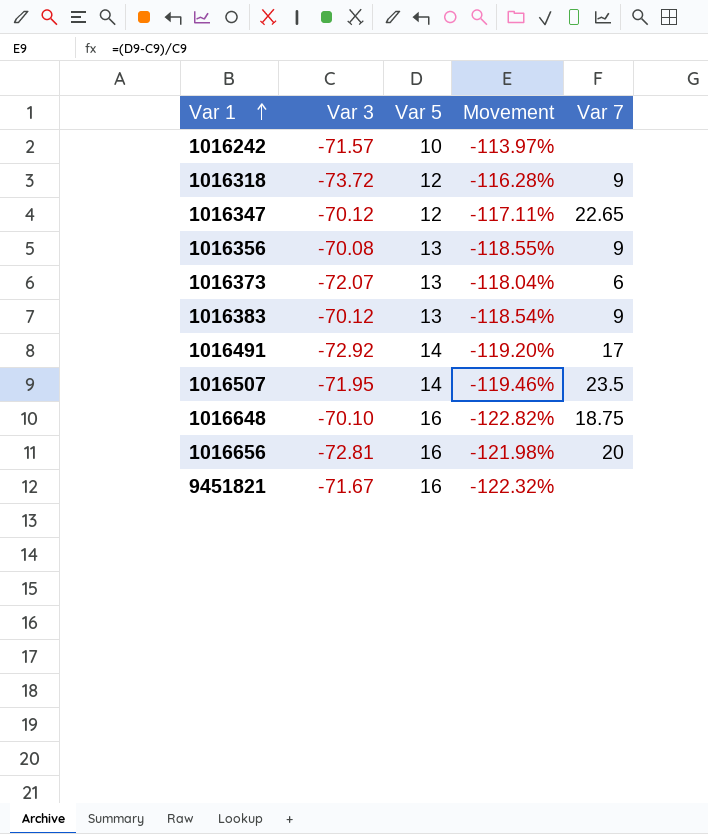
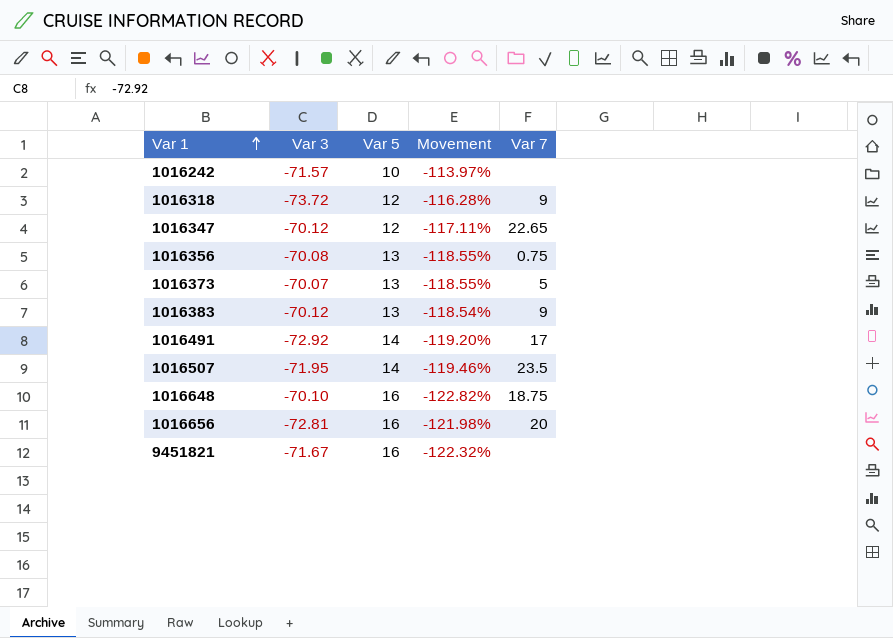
1016356 | Var 7: 9 -> 0.75
1016373 | Var 3: -72.07 -> -70.07
1016373 | Movement: -118.04% -> -118.55%
1016373 | Var 7: 6 -> 5

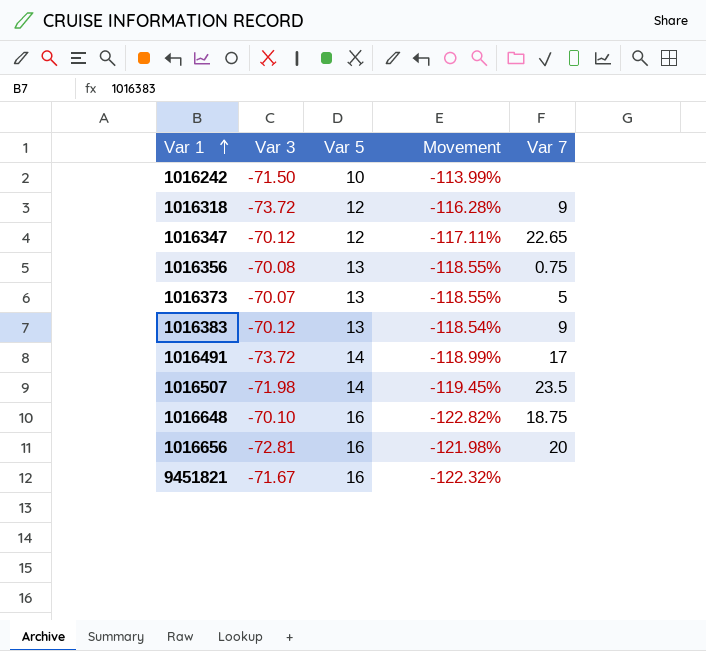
1016242 | Var 3: -71.57 -> -71.50
1016242 | Movement: -113.97% -> -113.99%
1016491 | Var 3: -72.92 -> -73.72
1016491 | Movement: -119.20% -> -118.99%
1016507 | Var 3: -71.95 -> -71.98
1016507 | Movement: -119.46% -> -119.45%

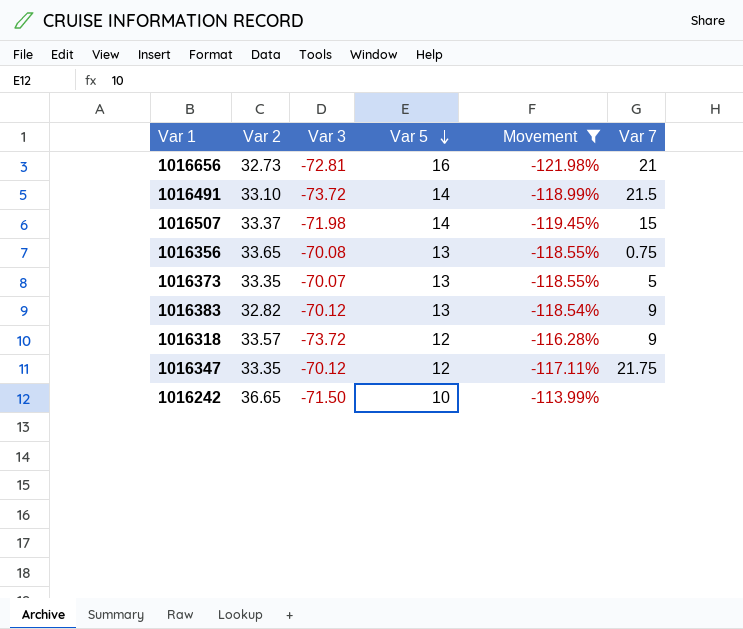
filter: none -> Movement >= -121.98%
row order: Var 1 ascending -> Var 5 descending
column Var 2 | position: none -> 2
1016656 | Var 7: 20 -> 21
1016491 | Var 7: 17 -> 21.5
1016507 | Var 7: 23.5 -> 15
1016347 | Var 7: 22.65 -> 21.75

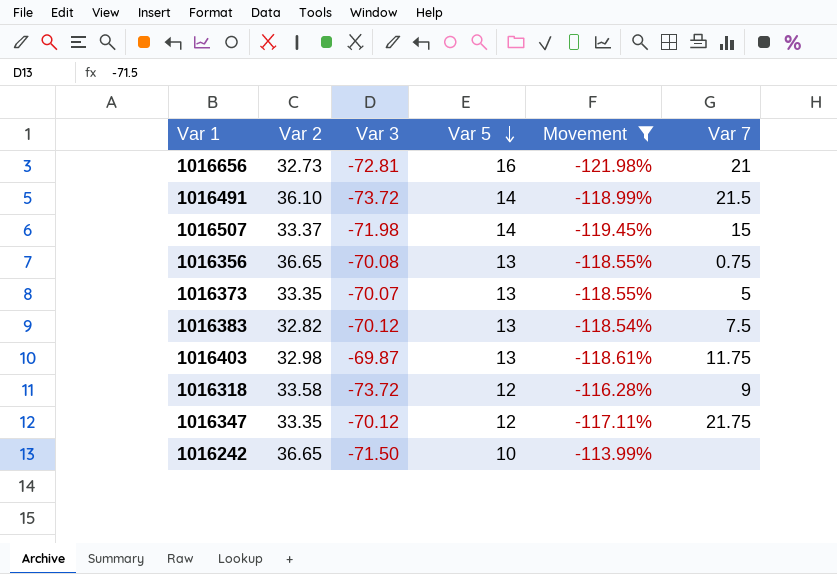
1016491 | Var 2: 33.10 -> 36.10
1016356 | Var 2: 33.65 -> 36.65
1016383 | Var 7: 9 -> 7.5
row 1016403: none -> 32.98 | -69.87 | 13 | -118.61% | 11.75
1016318 | Var 2: 33.57 -> 33.58

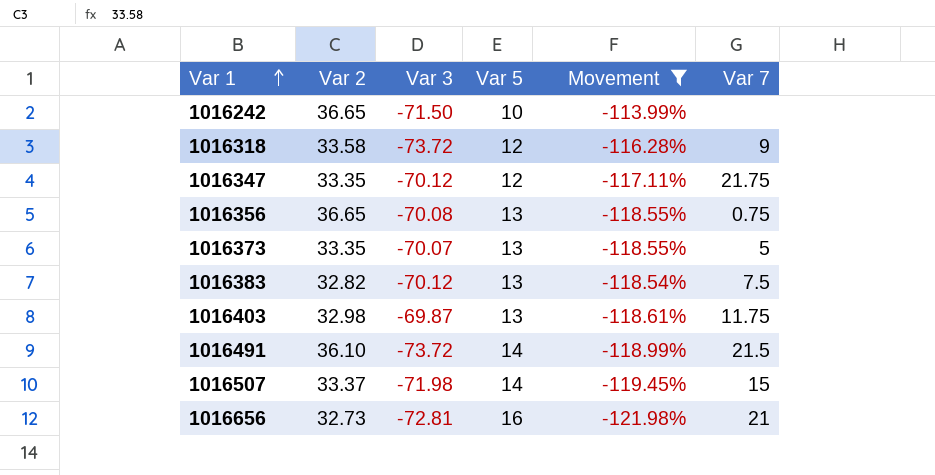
row order: Var 5 descending -> Var 1 ascending

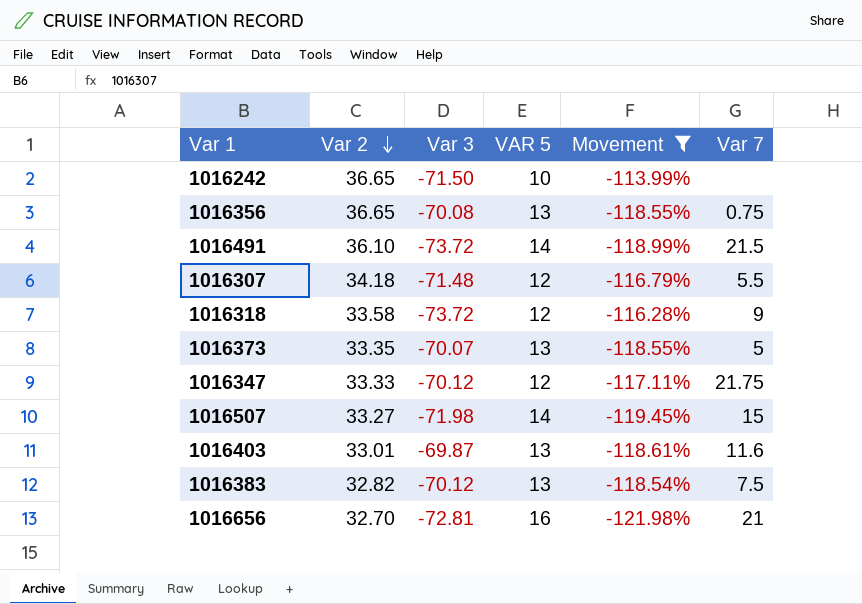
row order: Var 1 ascending -> Var 2 descending
column name: Var 5 -> VAR 5
row 1016307: none -> 34.18 | -71.48 | 12 | -116.79% | 5.5
1016347 | Var 2: 33.35 -> 33.33
1016507 | Var 2: 33.37 -> 33.27
1016403 | Var 2: 32.98 -> 33.01
1016403 | Var 7: 11.75 -> 11.6
1016656 | Var 2: 32.73 -> 32.70

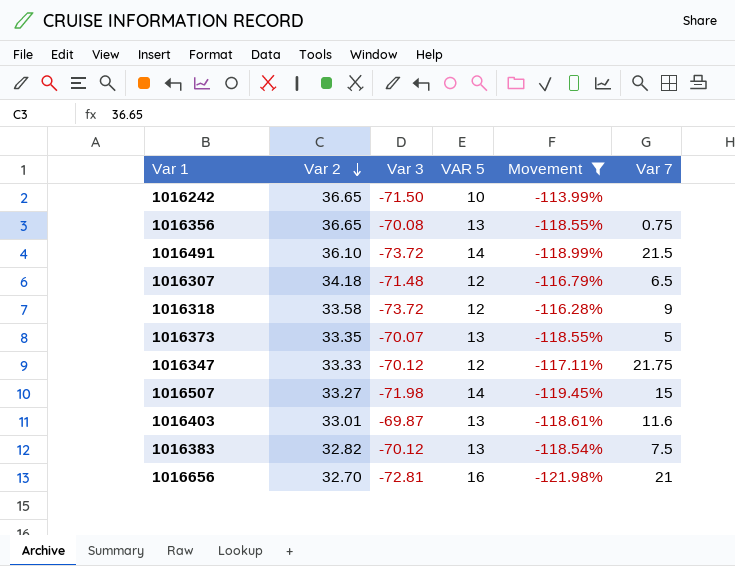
1016307 | Var 7: 5.5 -> 6.5

